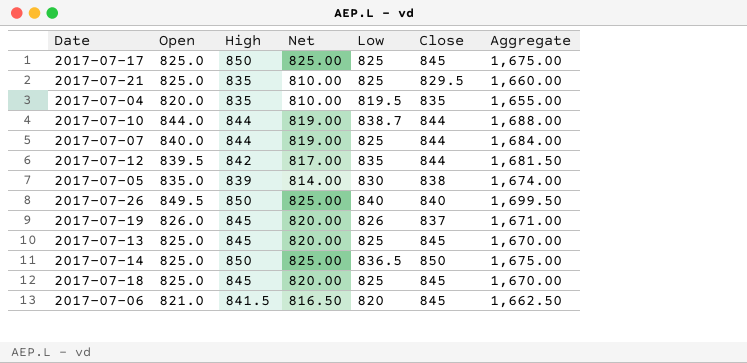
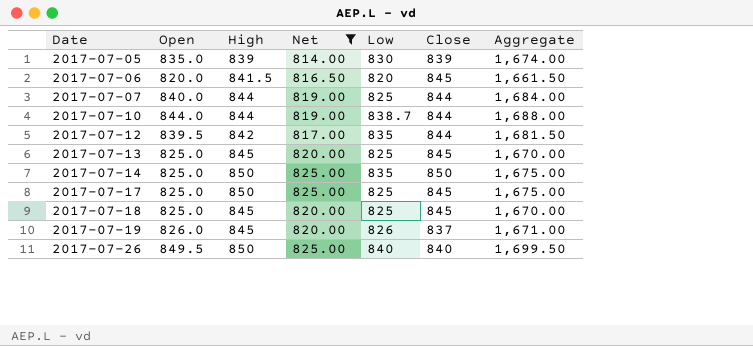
filter: none -> Net != 810.00
row order: none -> Date ascending
2017-07-05 | Close: 838 -> 839
2017-07-06 | Open: 821.0 -> 820.0
2017-07-06 | Aggregate: 1,662.50 -> 1,661.50
2017-07-14 | Low: 836.5 -> 835

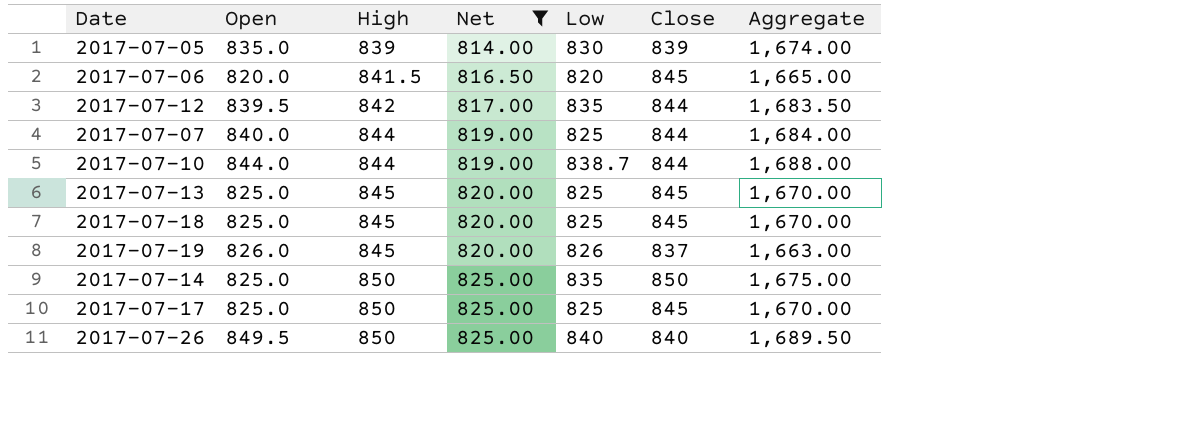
row order: Date ascending -> High ascending
column Aggregate | formula: [Open] + [High] -> [Open] + [Close]

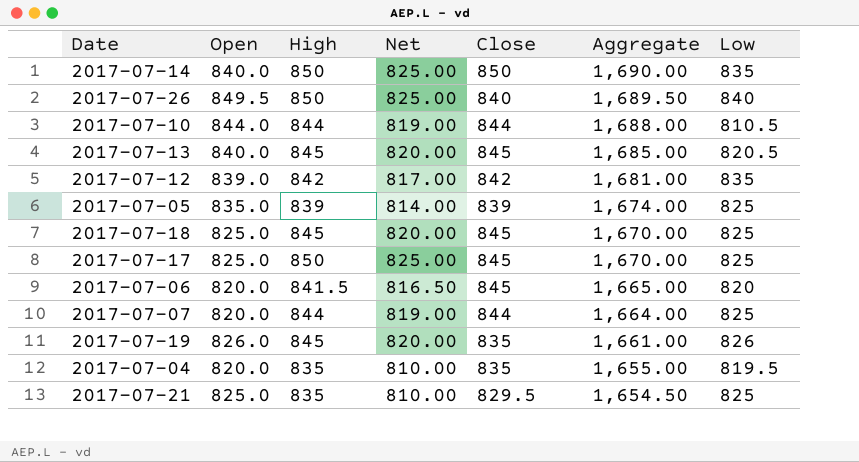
filter: Net != 810.00 -> none
row order: High ascending -> Aggregate descending
column Low | position: 5 -> 7
2017-07-14 | Open: 825.0 -> 840.0
2017-07-14 | Aggregate: 1,675.00 -> 1,690.00
2017-07-10 | Low: 838.7 -> 810.5
2017-07-13 | Open: 825.0 -> 840.0
2017-07-13 | Aggregate: 1,670.00 -> 1,685.00
2017-07-13 | Low: 825 -> 820.5
2017-07-12 | Open: 839.5 -> 839.0
2017-07-12 | Close: 844 -> 842
2017-07-12 | Aggregate: 1,683.50 -> 1,681.00
2017-07-05 | Low: 830 -> 825
2017-07-07 | Open: 840.0 -> 820.0
2017-07-07 | Aggregate: 1,684.00 -> 1,664.00
2017-07-19 | Close: 837 -> 835
2017-07-19 | Aggregate: 1,663.00 -> 1,661.00

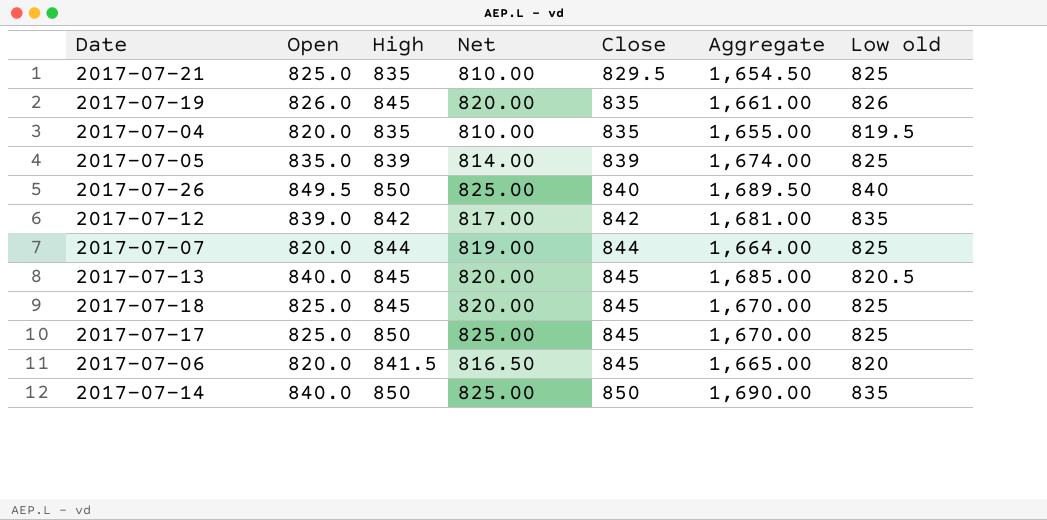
row order: Aggregate descending -> Close ascending
column name: Low -> Low old
row 2017-07-10: 844.0 | 844 | 819.00 | 844 | 1,688.00 | 810.5 -> none

